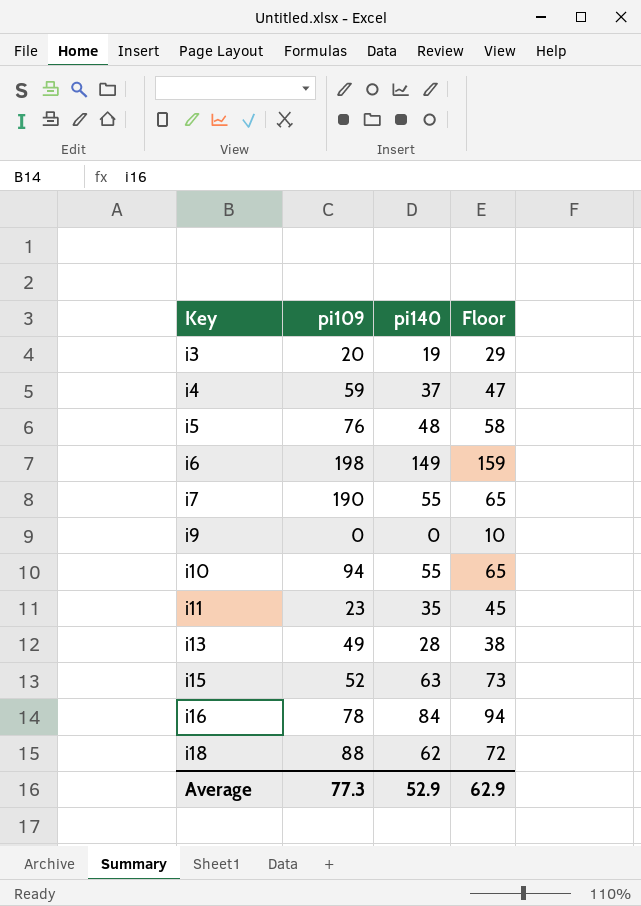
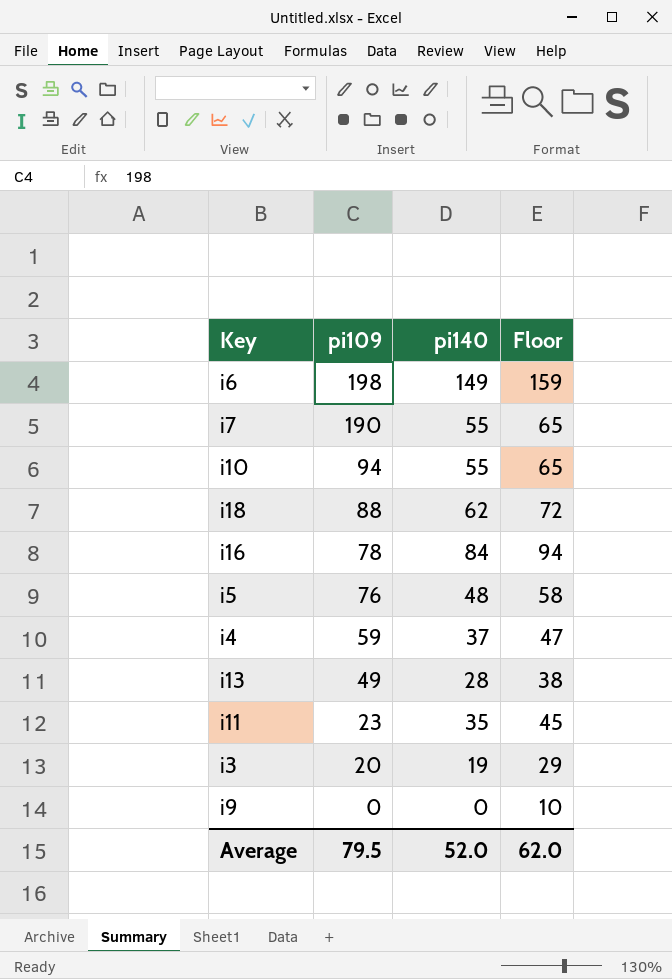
row order: Key ascending -> pi109 descending
row i15: 52 | 63 | 73 -> none
Average | pi109: 77.3 -> 79.5
Average | pi140: 52.9 -> 52.0
Average | Floor: 62.9 -> 62.0

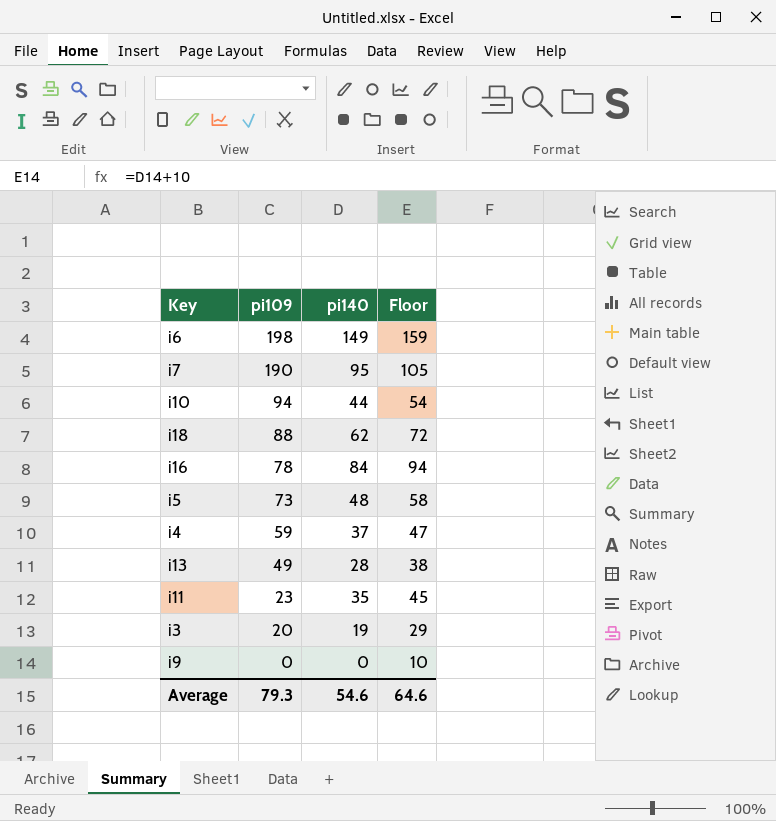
i7 | pi140: 55 -> 95
i7 | Floor: 65 -> 105
i10 | pi140: 55 -> 44
i10 | Floor: 65 -> 54
i5 | pi109: 76 -> 73
Average | pi109: 79.5 -> 79.3
Average | pi140: 52.0 -> 54.6
Average | Floor: 62.0 -> 64.6

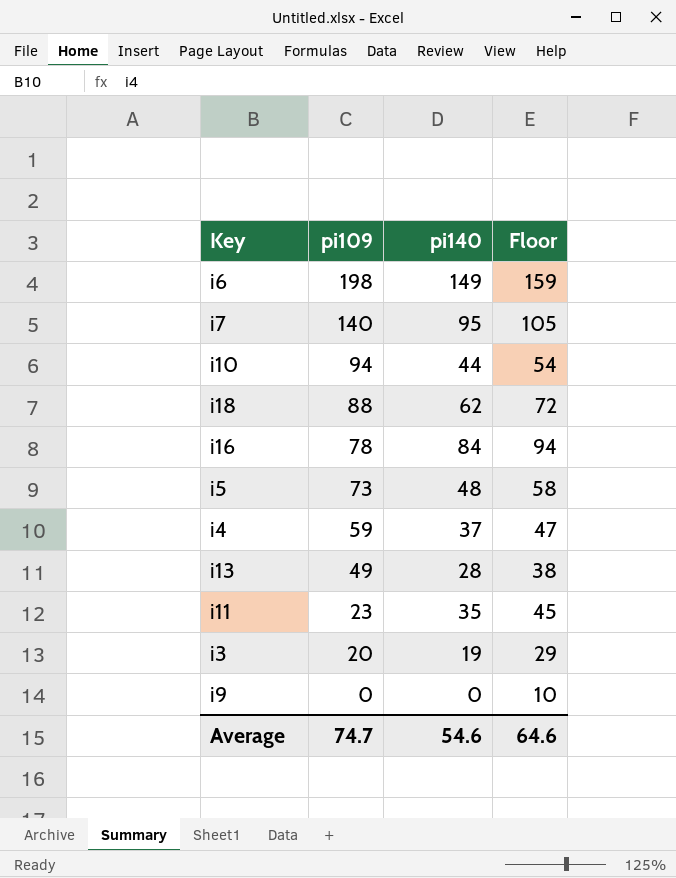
i7 | pi109: 190 -> 140
Average | pi109: 79.3 -> 74.7

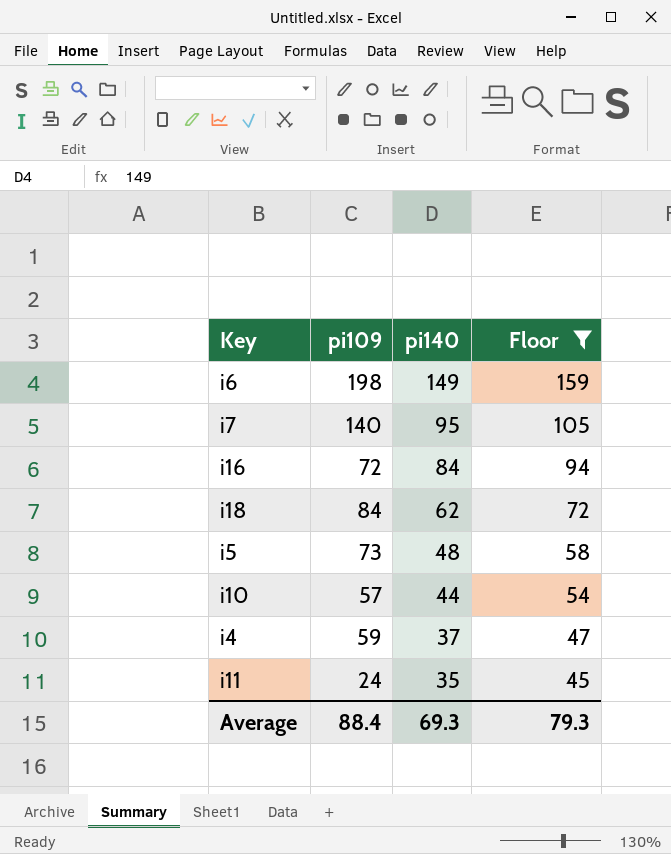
filter: none -> Floor >= 45
row order: pi109 descending -> pi140 descending
i16 | pi109: 78 -> 72
i18 | pi109: 88 -> 84
i10 | pi109: 94 -> 57
i11 | pi109: 23 -> 24
Average | pi109: 74.7 -> 88.4
Average | pi140: 54.6 -> 69.3
Average | Floor: 64.6 -> 79.3

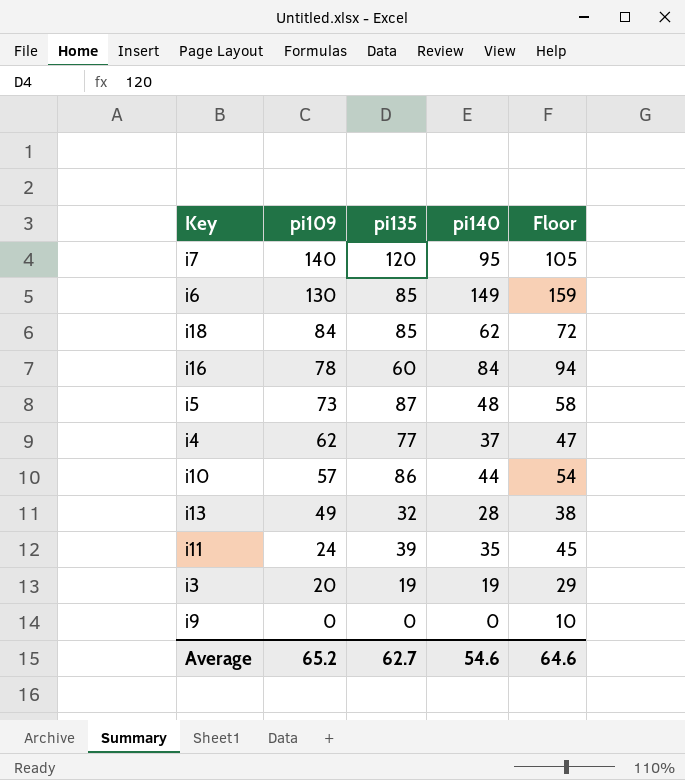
filter: Floor >= 45 -> none
row order: pi140 descending -> pi109 descending
column pi135 | position: none -> 3
i6 | pi109: 198 -> 130
i16 | pi109: 72 -> 78
i4 | pi109: 59 -> 62
Average | pi109: 88.4 -> 65.2
Average | pi140: 69.3 -> 54.6
Average | Floor: 79.3 -> 64.6

